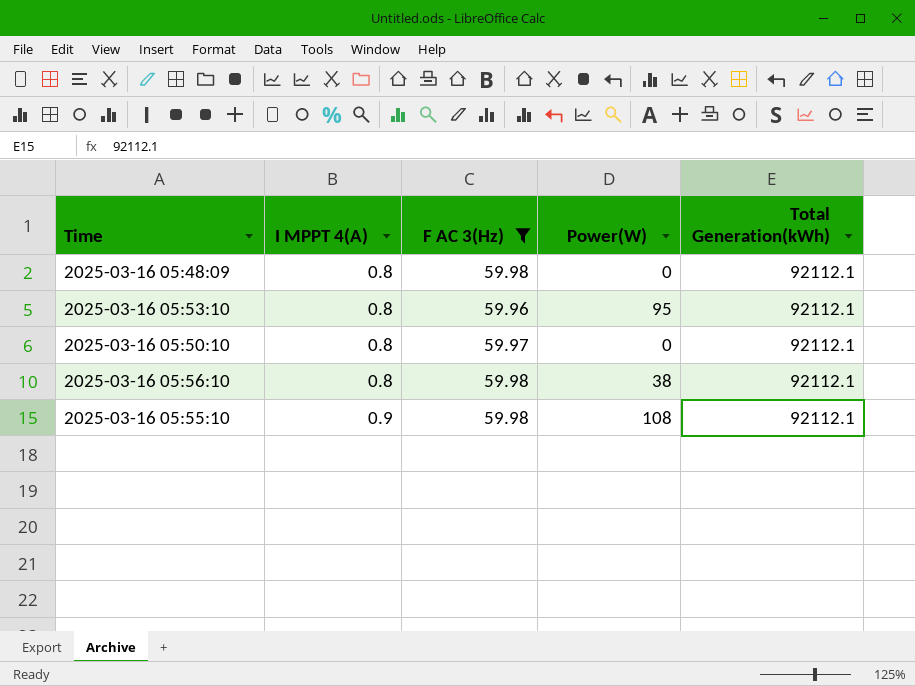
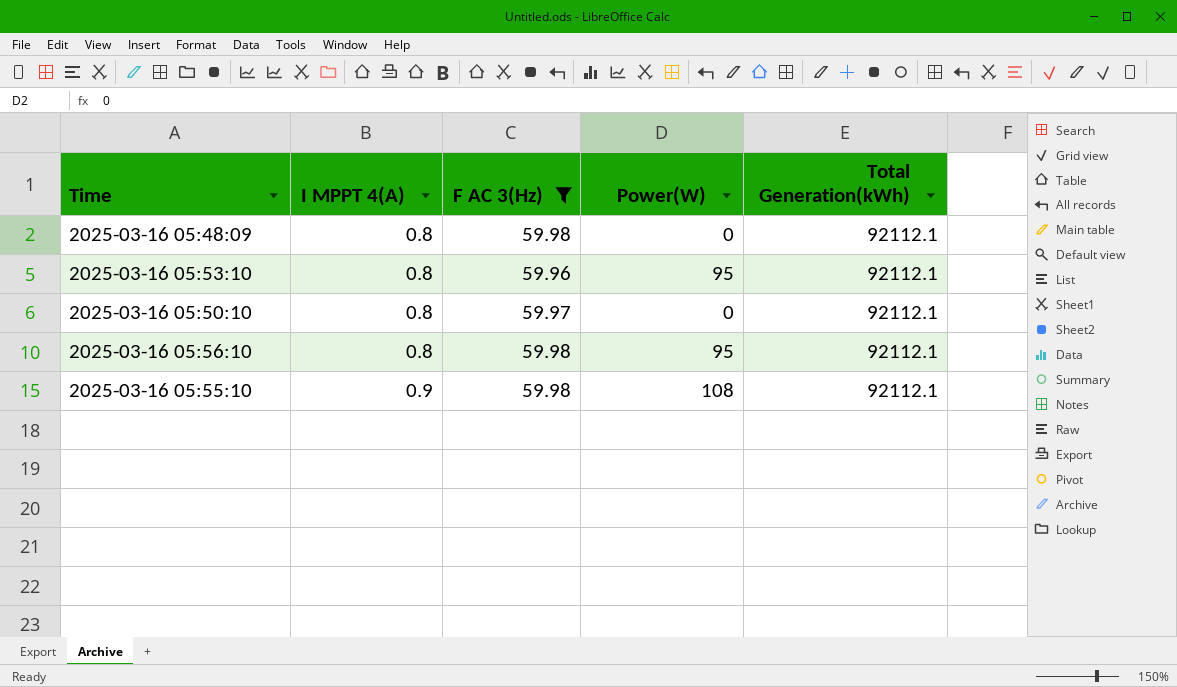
2025-03-16 05:56:10 | Power(W): 38 -> 95

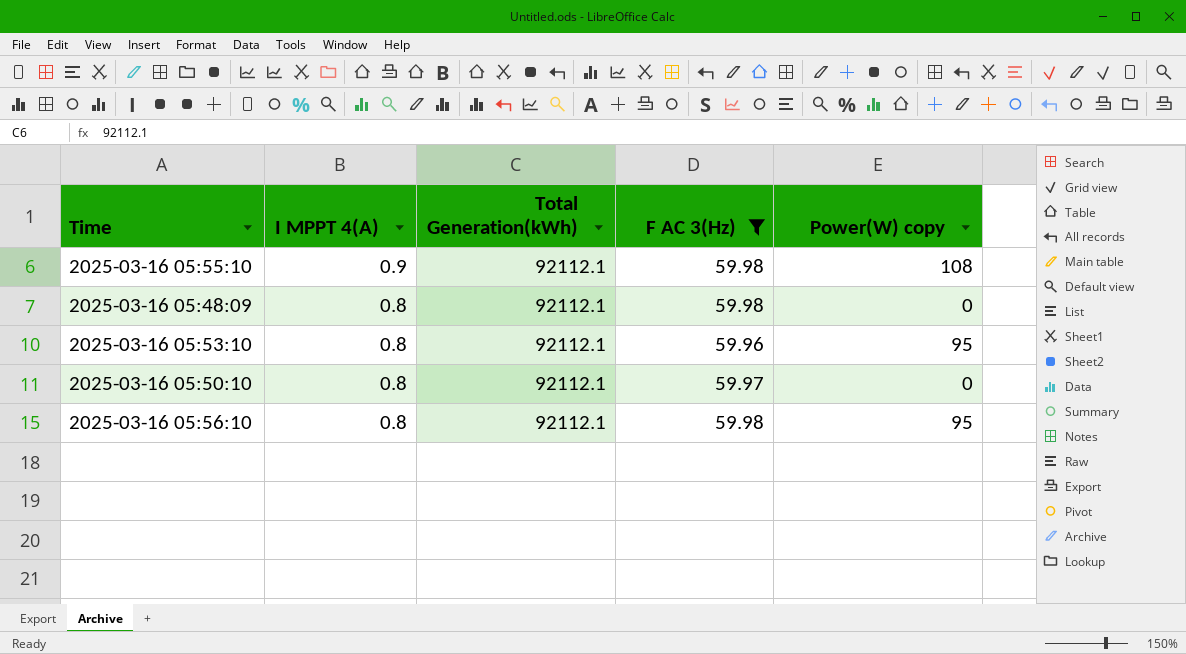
row order: I MPPT 4(A) ascending -> I MPPT 4(A) descending
column Total Generation(kWh) | position: 5 -> 3
column name: Power(W) -> Power(W) copy

